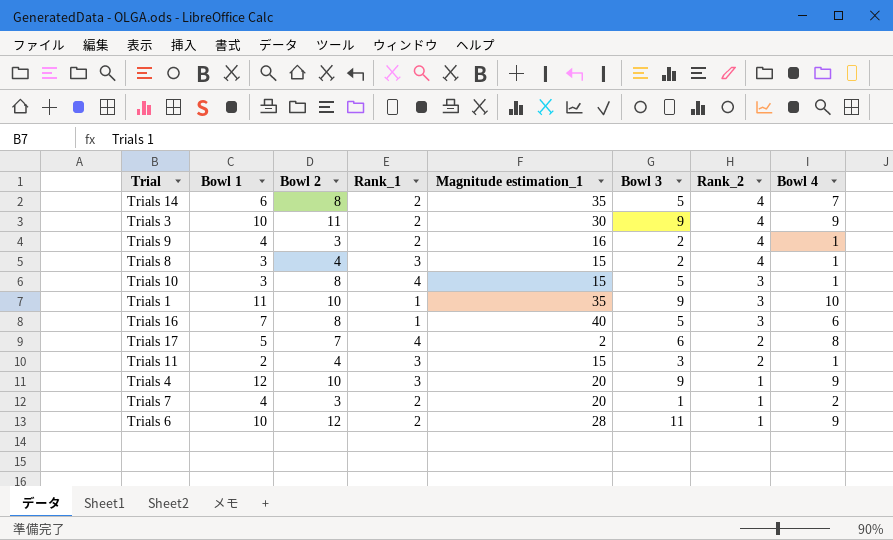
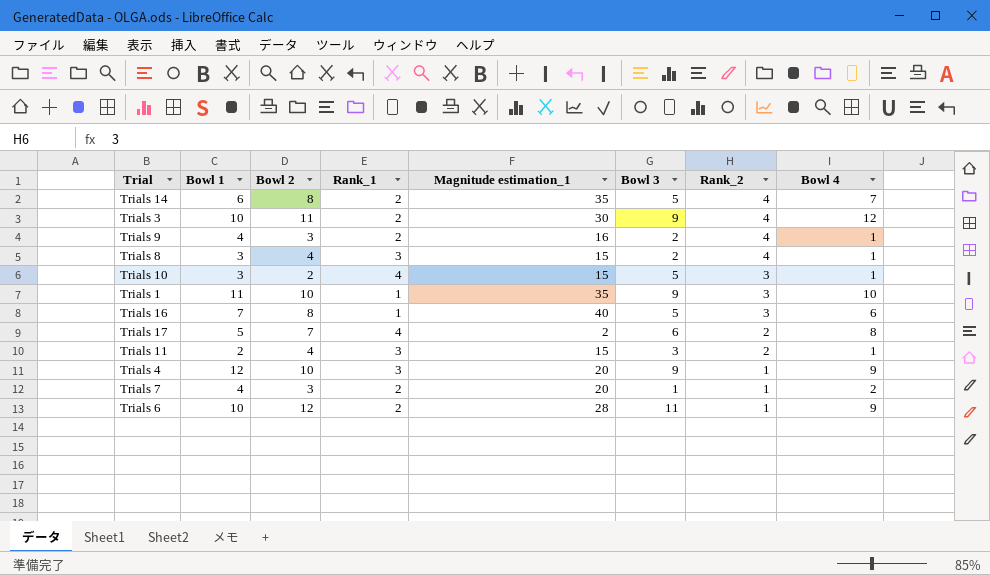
Trials 3 | Bowl 4: 9 -> 12
Trials 10 | Bowl 2: 8 -> 2

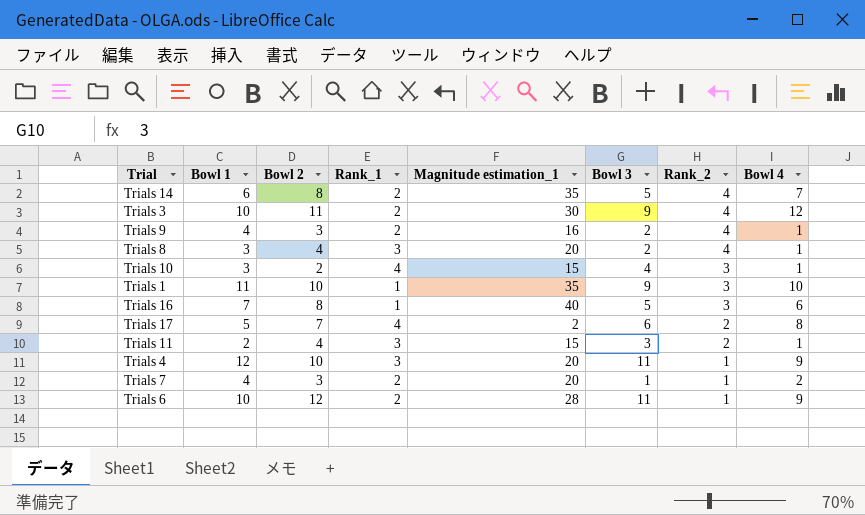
Trials 8 | Magnitude estimation_1: 15 -> 20
Trials 10 | Bowl 3: 5 -> 4
Trials 4 | Bowl 3: 9 -> 11

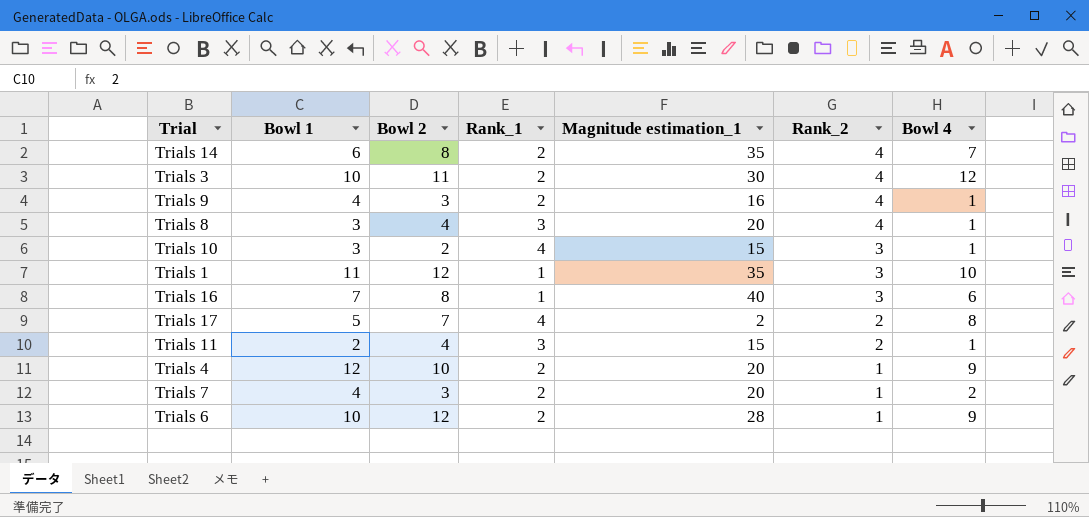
column Bowl 3 | position: 6 -> none
Trials 1 | Bowl 2: 10 -> 12
Trials 4 | Rank_1: 3 -> 2

